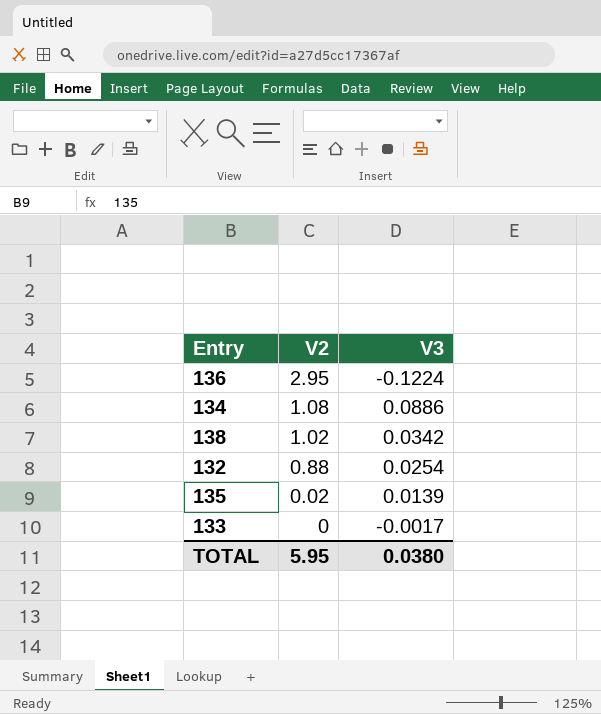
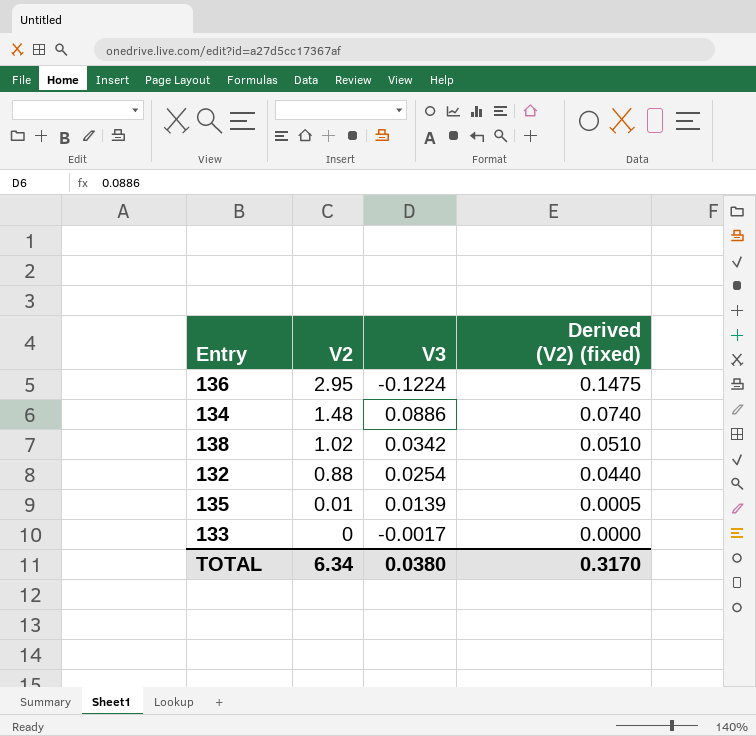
column Derived (V2) (fixed) | formula: none -> [V2] * 0.05
134 | V2: 1.08 -> 1.48
135 | V2: 0.02 -> 0.01
TOTAL | V2: 5.95 -> 6.34

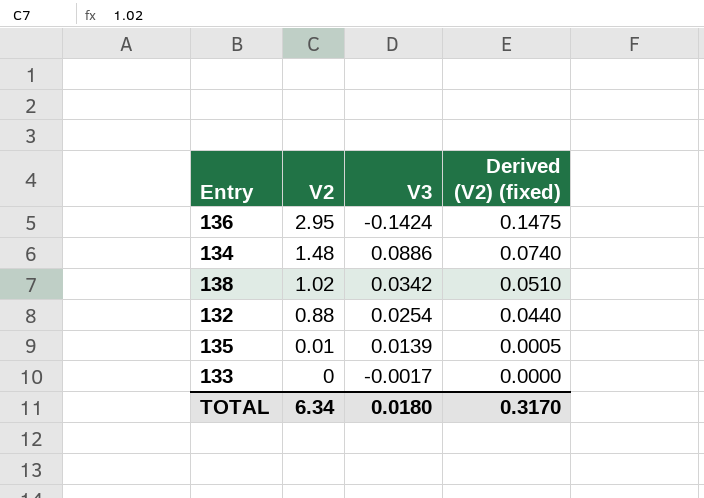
136 | V3: -0.1224 -> -0.1424
TOTAL | V3: 0.0380 -> 0.0180

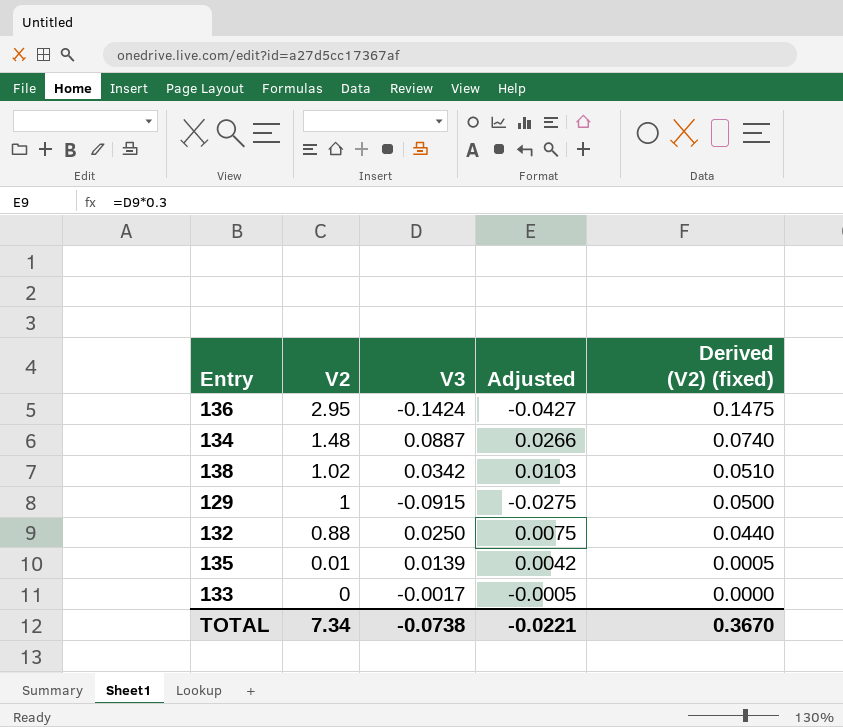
column Adjusted | formula: none -> [V3] * 0.3
134 | V3: 0.0886 -> 0.0887
row 129: none -> 1 | -0.0915 | -0.0275 | 0.0500
132 | V3: 0.0254 -> 0.0250
TOTAL | V2: 6.34 -> 7.34
TOTAL | V3: 0.0180 -> -0.0738
TOTAL | Derived (V2) (fixed): 0.3170 -> 0.3670

